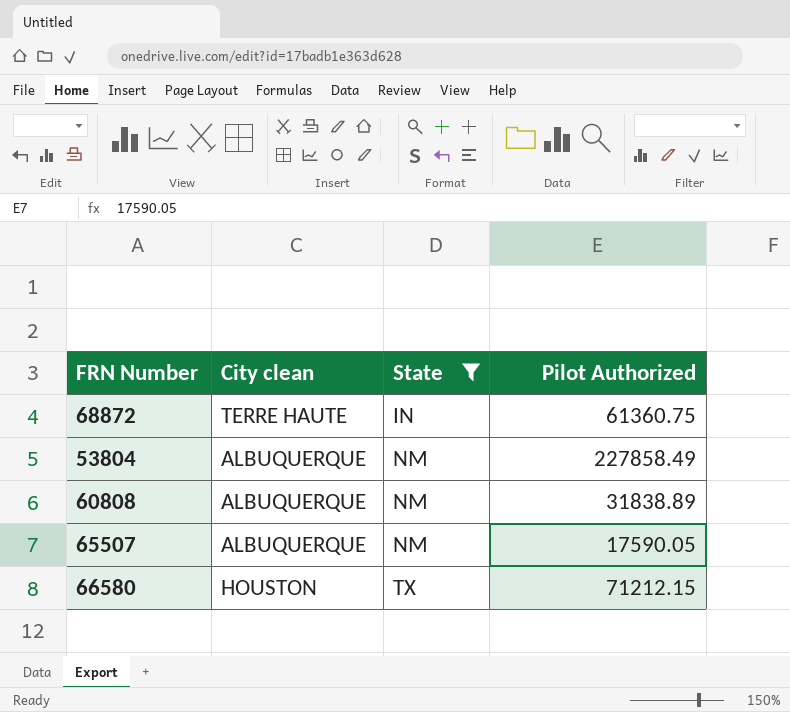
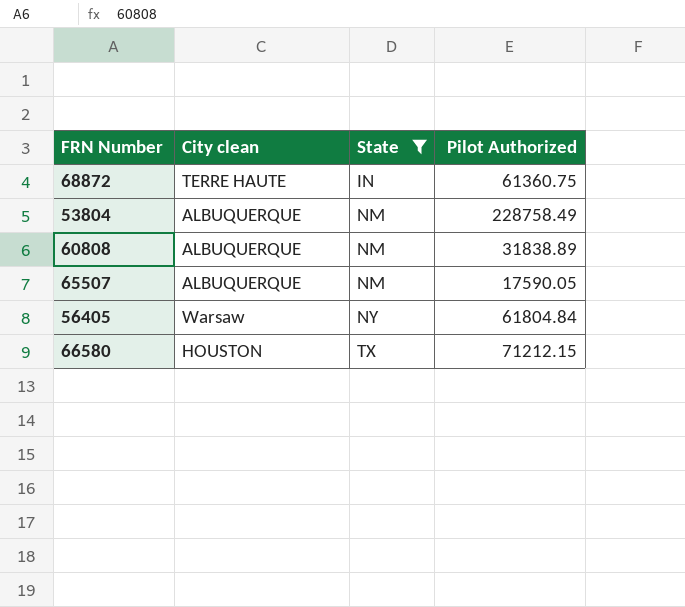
53804 | Pilot Authorized: 227858.49 -> 228758.49
row 56405: none -> Warsaw | NY | 61804.84

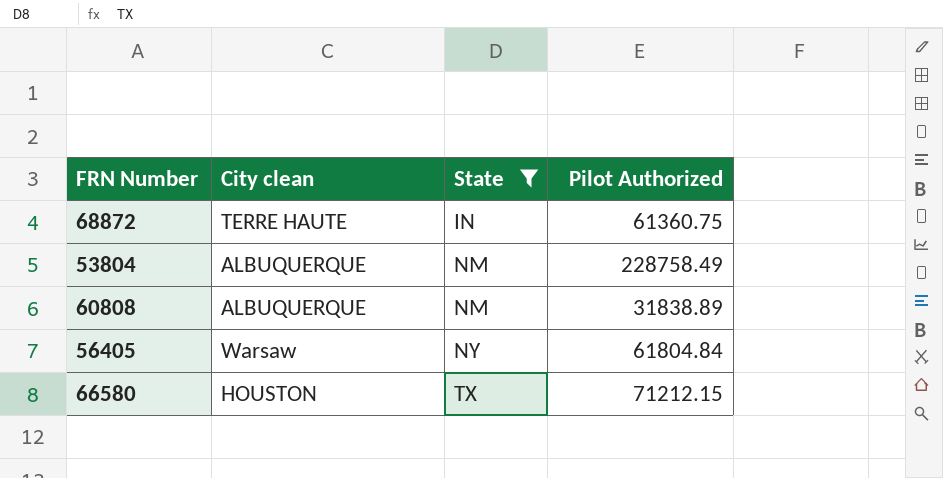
row 65507: ALBUQUERQUE | NM | 17590.05 -> none

